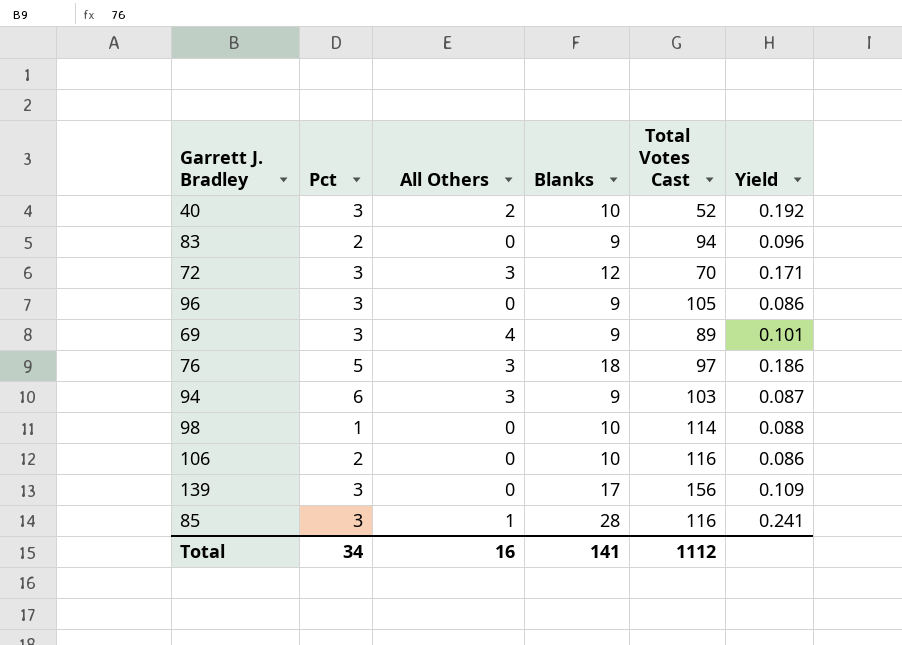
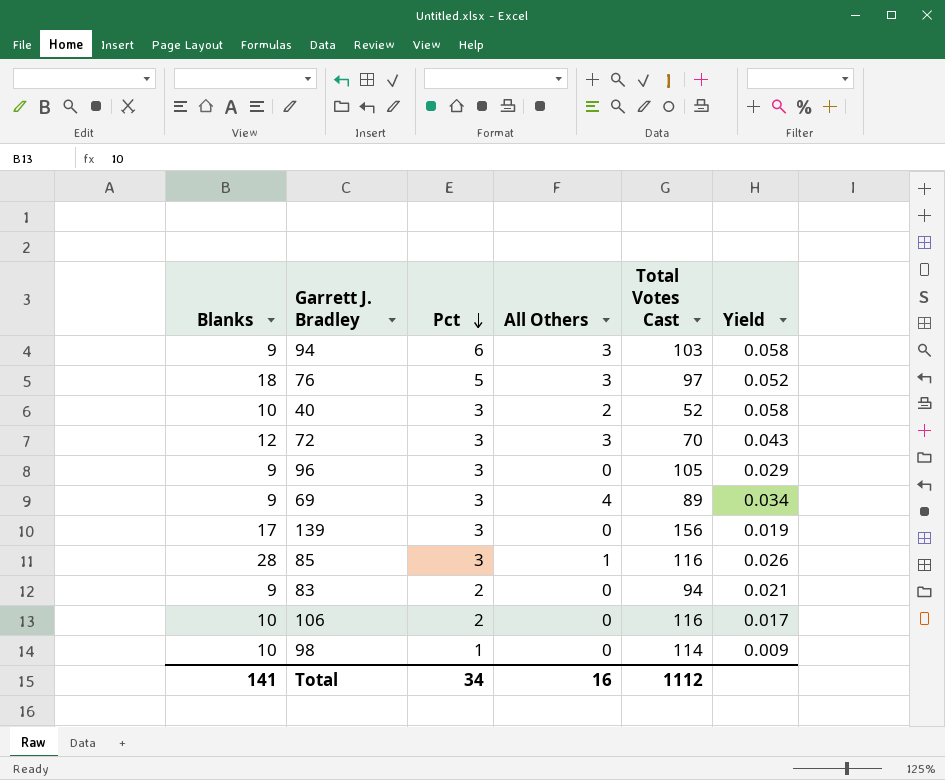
row order: none -> Pct descending
column Blanks | position: 4 -> 1
column Yield | formula: [Blanks] / [Total Votes Cast] -> [Pct] / [Total Votes Cast]

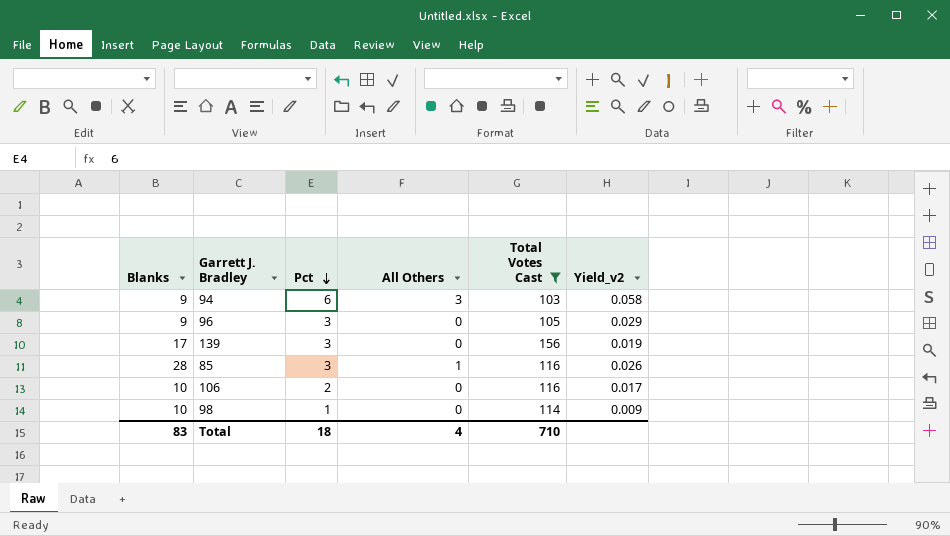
filter: none -> Total Votes Cast >= 103
column name: Yield -> Yield_v2
Total | Blanks: 141 -> 83
Total | Pct: 34 -> 18
Total | All Others: 16 -> 4
Total | Total Votes Cast: 1112 -> 710

